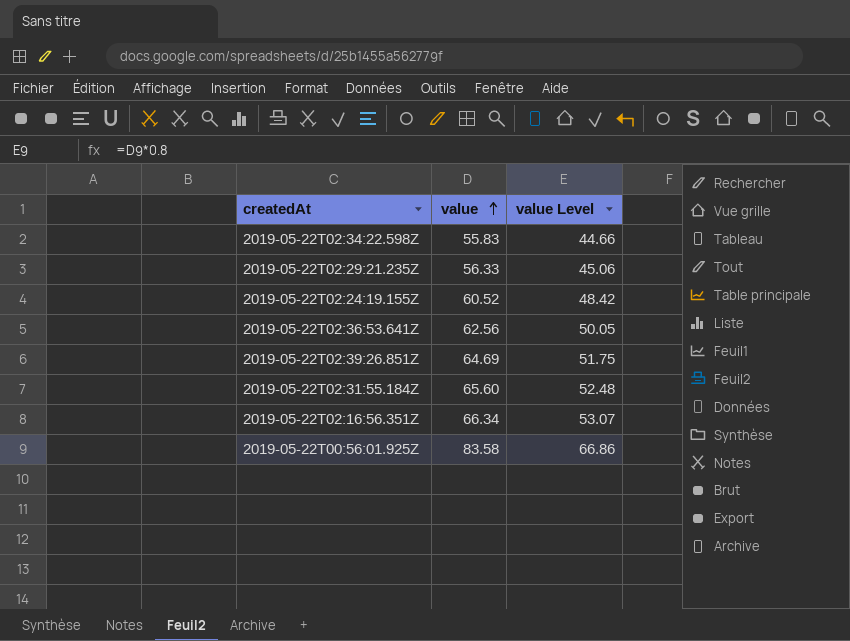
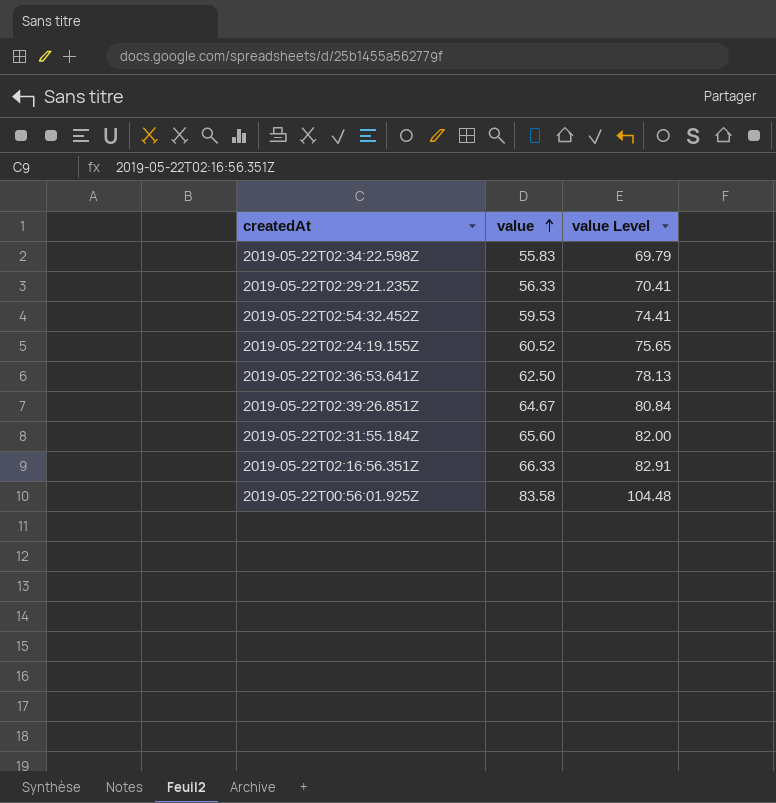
column value Level | formula: [value] * 0.8 -> [value] * 1.25
row 2019-05-22T02:54:32.452Z: none -> 59.53 | 74.41
2019-05-22T02:36:53.641Z | value: 62.56 -> 62.50
2019-05-22T02:39:26.851Z | value: 64.69 -> 64.67
2019-05-22T02:16:56.351Z | value: 66.34 -> 66.33

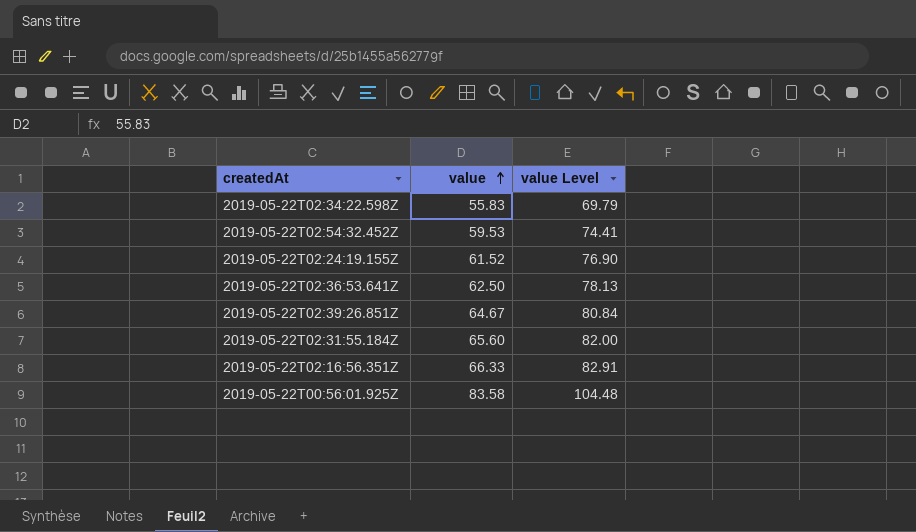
row 2019-05-22T02:29:21.235Z: 56.33 | 70.41 -> none
2019-05-22T02:24:19.155Z | value: 60.52 -> 61.52
2019-05-22T02:24:19.155Z | value Level: 75.65 -> 76.90

